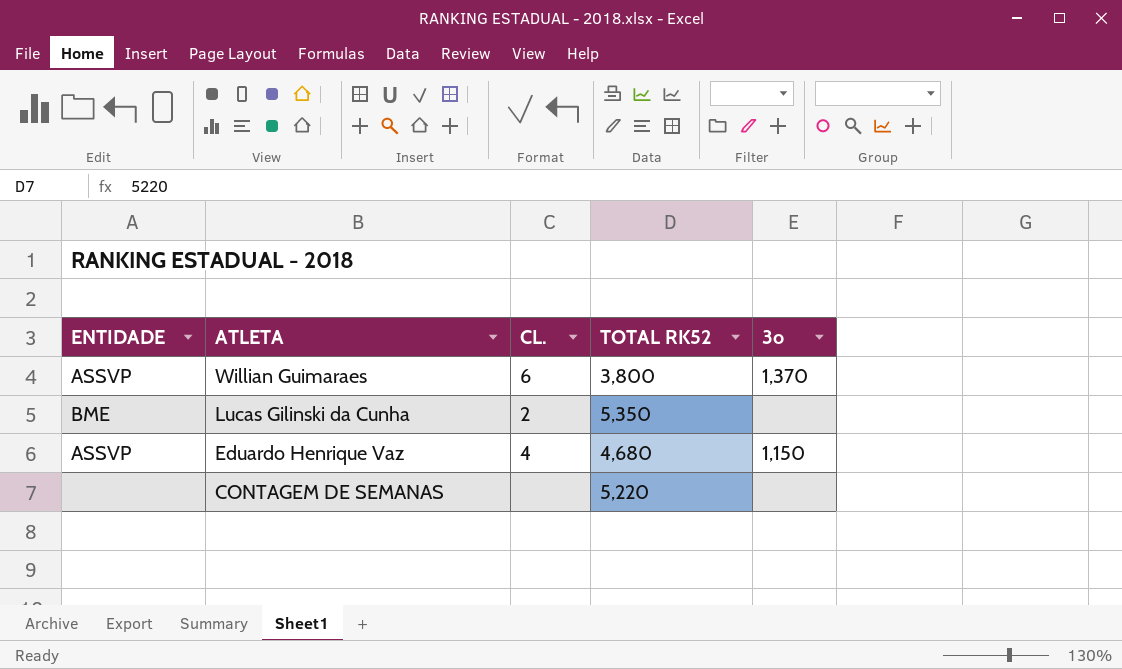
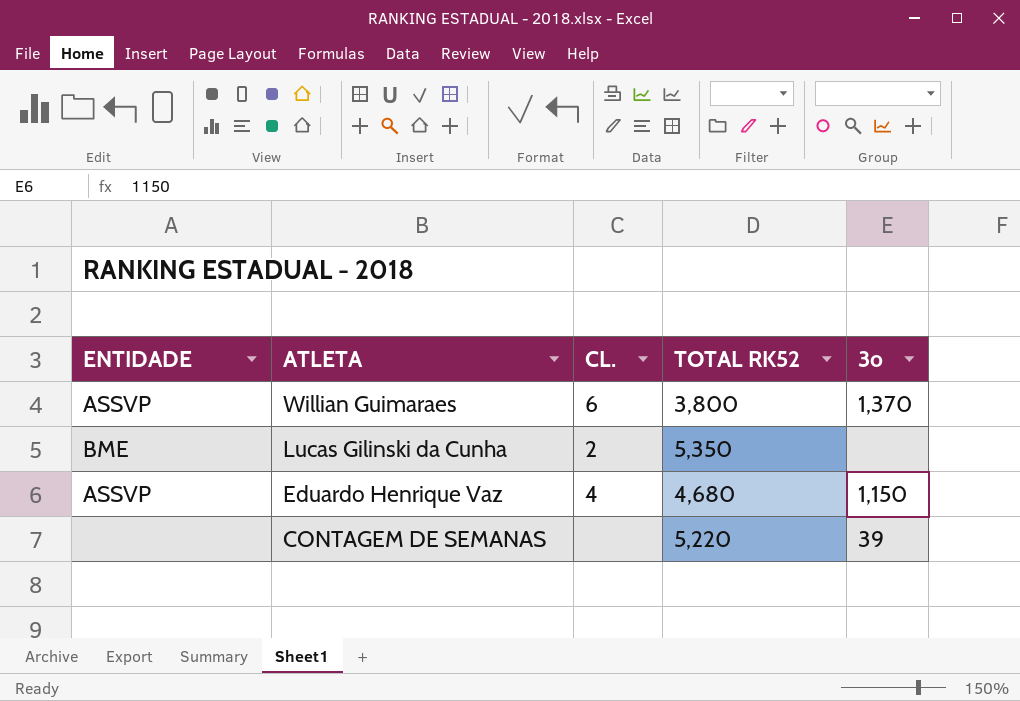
CONTAGEM DE SEMANAS | 3o: none -> 39

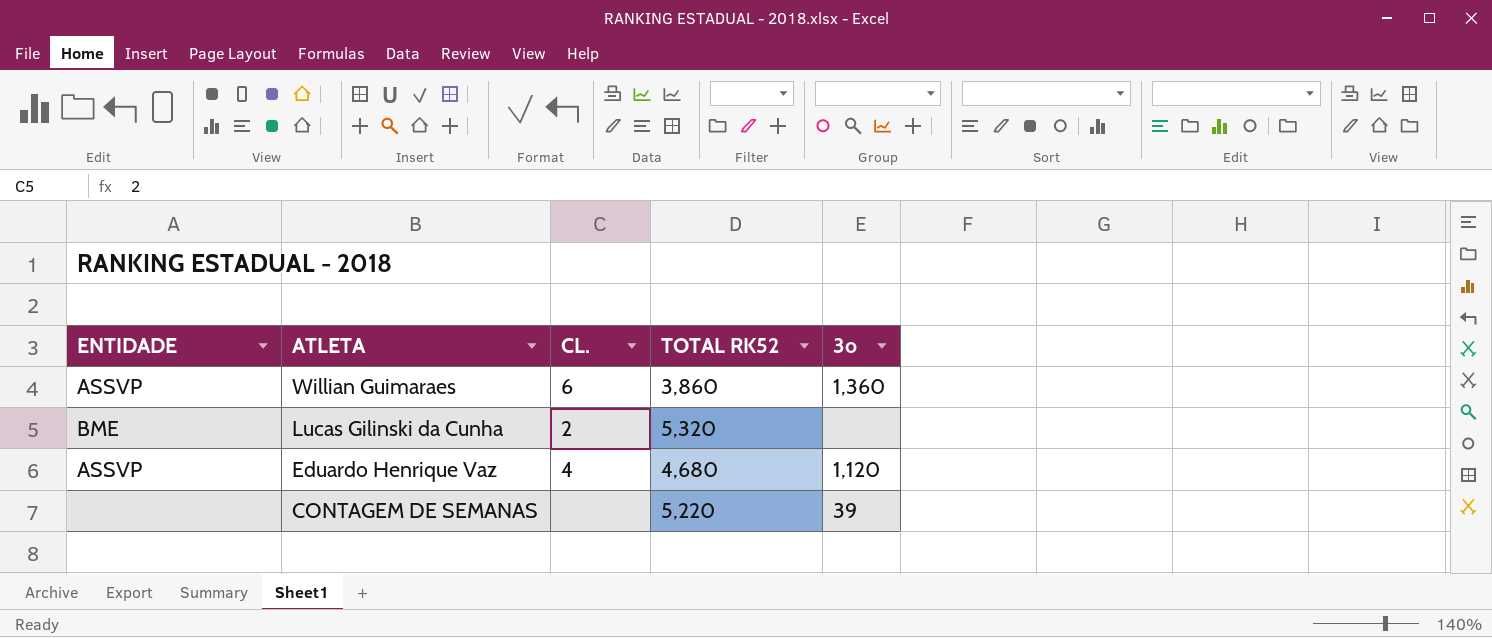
Willian Guimaraes | TOTAL RK52: 3,800 -> 3,860
Willian Guimaraes | 3o: 1,370 -> 1,360
Lucas Gilinski da Cunha | TOTAL RK52: 5,350 -> 5,320
Eduardo Henrique Vaz | 3o: 1,150 -> 1,120

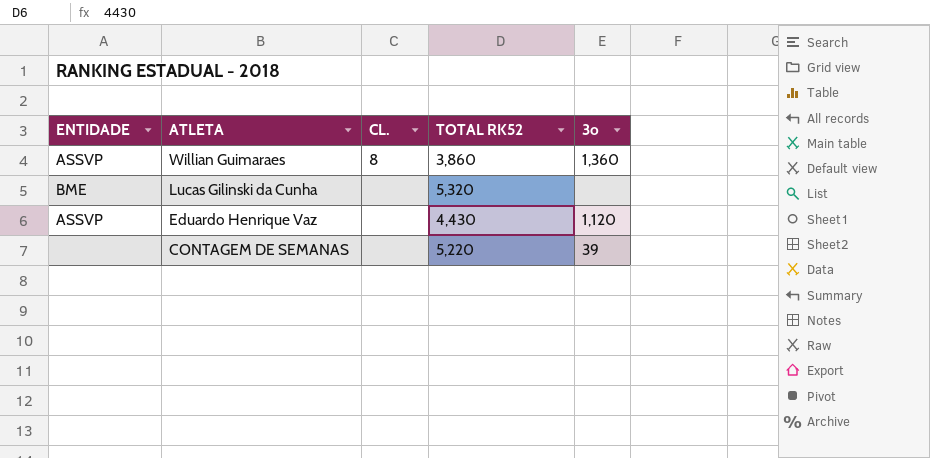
Willian Guimaraes | CL.: 6 -> 8
Lucas Gilinski da Cunha | CL.: 2 -> none
Eduardo Henrique Vaz | CL.: 4 -> none
Eduardo Henrique Vaz | TOTAL RK52: 4,680 -> 4,430

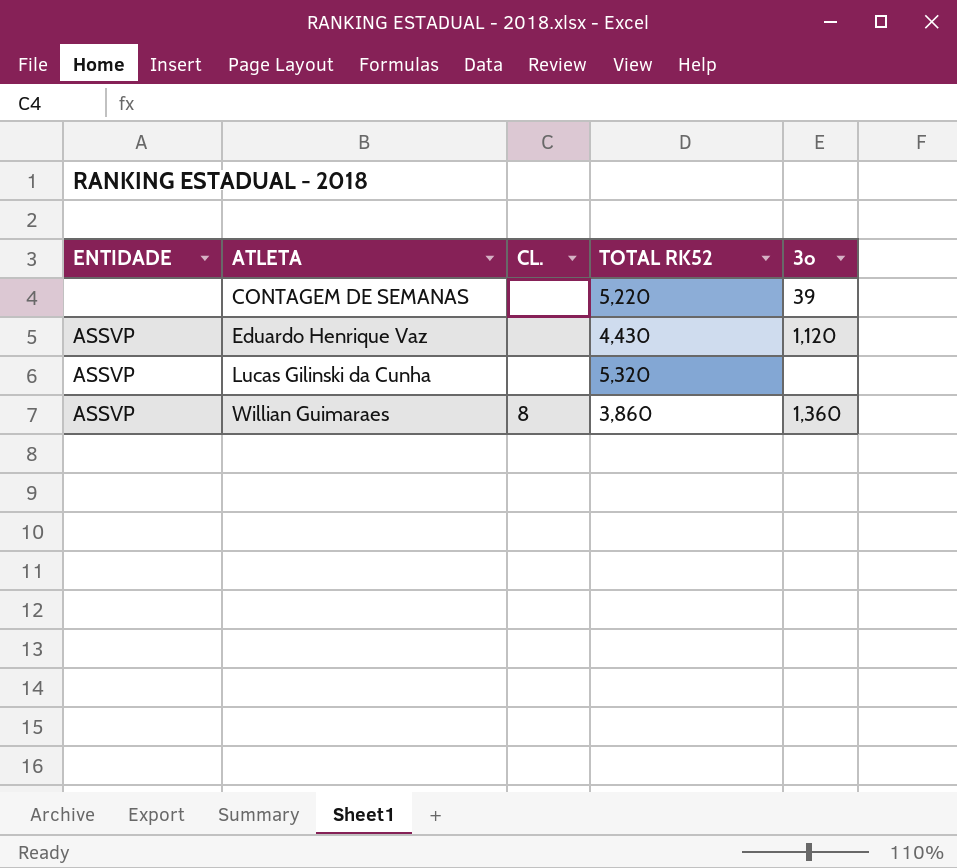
row order: ATLETA descending -> ATLETA ascending
Lucas Gilinski da Cunha | ENTIDADE: BME -> ASSVP

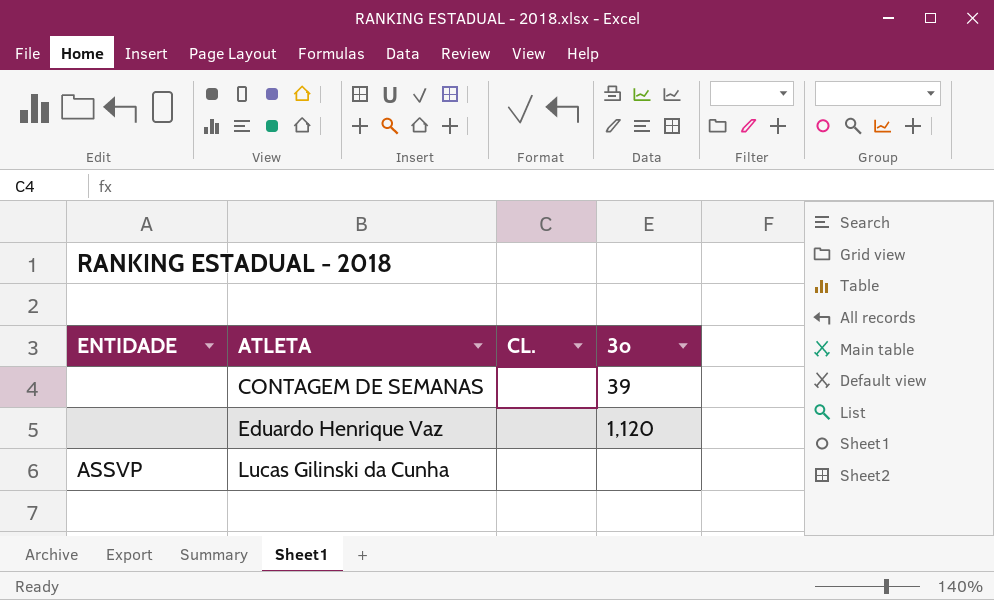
column TOTAL RK52 | position: 4 -> none
row Willian Guimaraes: ASSVP | 8 | 3,860 | 1,360 -> none
Eduardo Henrique Vaz | ENTIDADE: ASSVP -> none

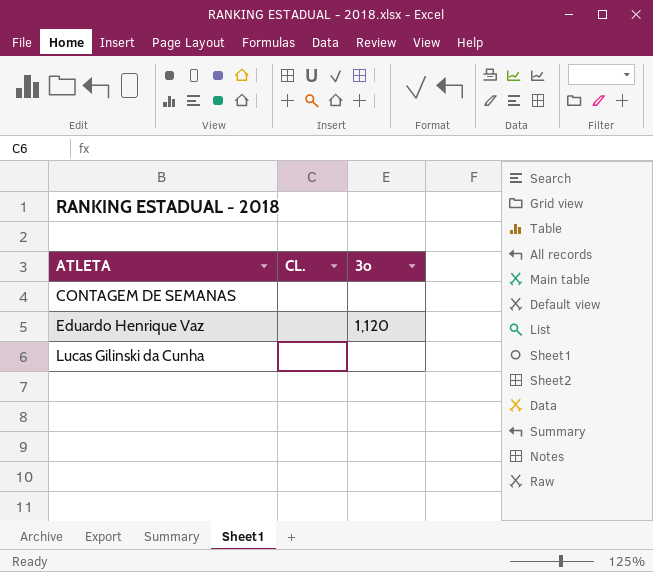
column ENTIDADE | position: 1 -> none
CONTAGEM DE SEMANAS | 3o: 39 -> none

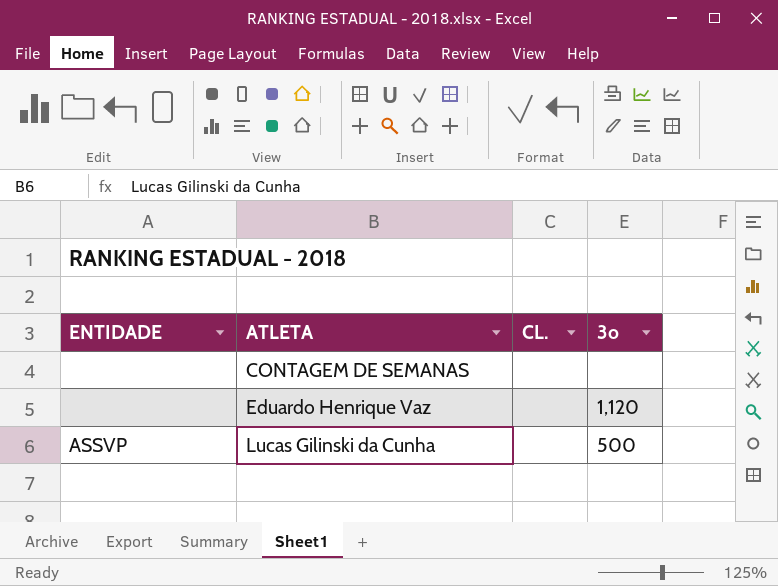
column ENTIDADE | position: none -> 1
Lucas Gilinski da Cunha | 3o: none -> 500

